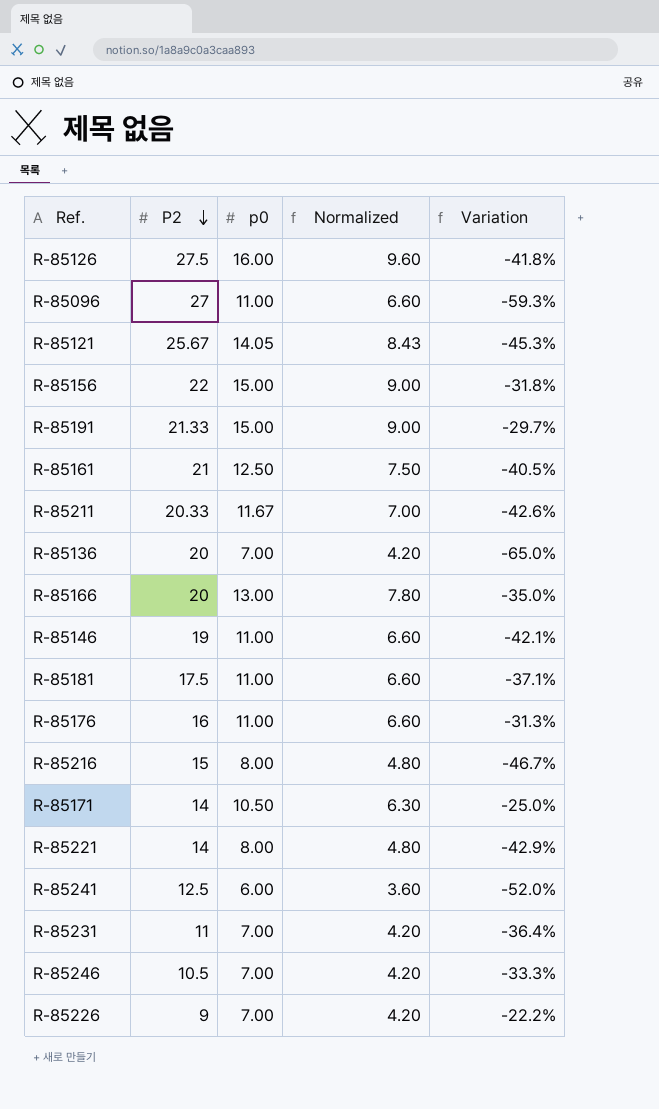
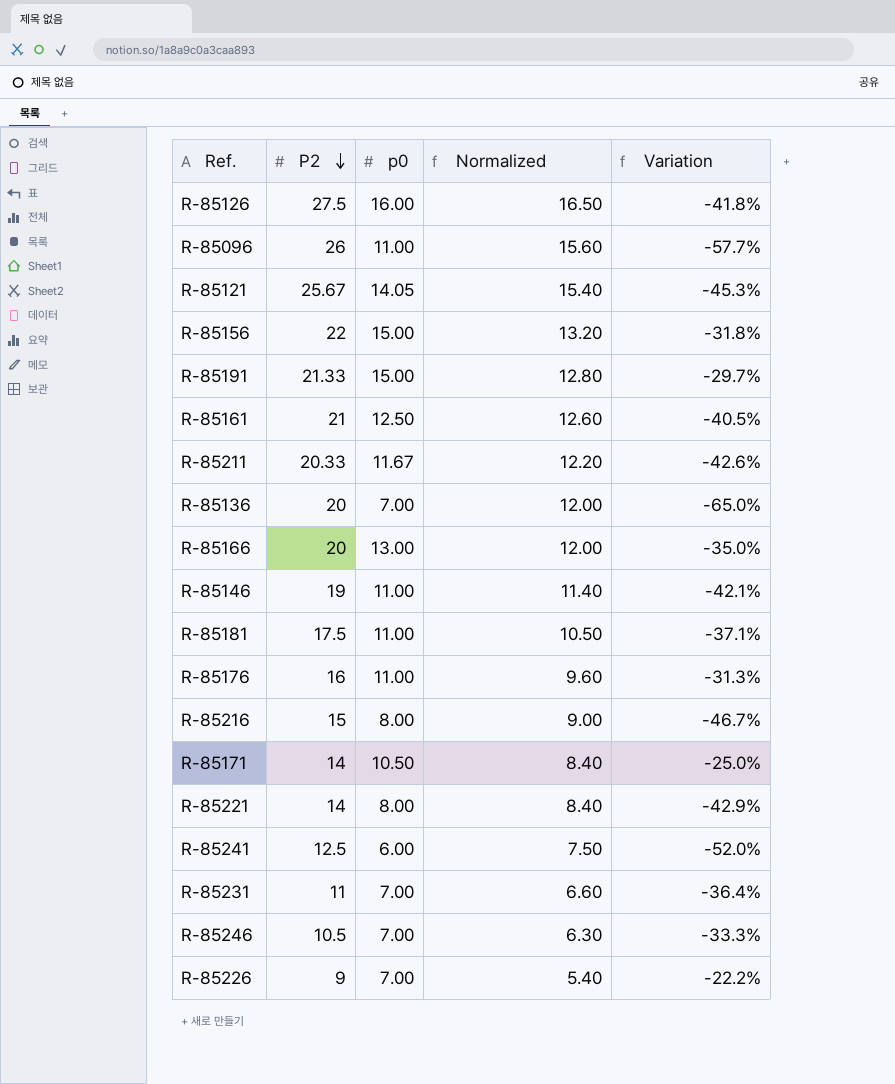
column Normalized | formula: [p0] * 0.6 -> [P2] * 0.6
R-85096 | P2: 27 -> 26
R-85096 | Variation: -59.3% -> -57.7%

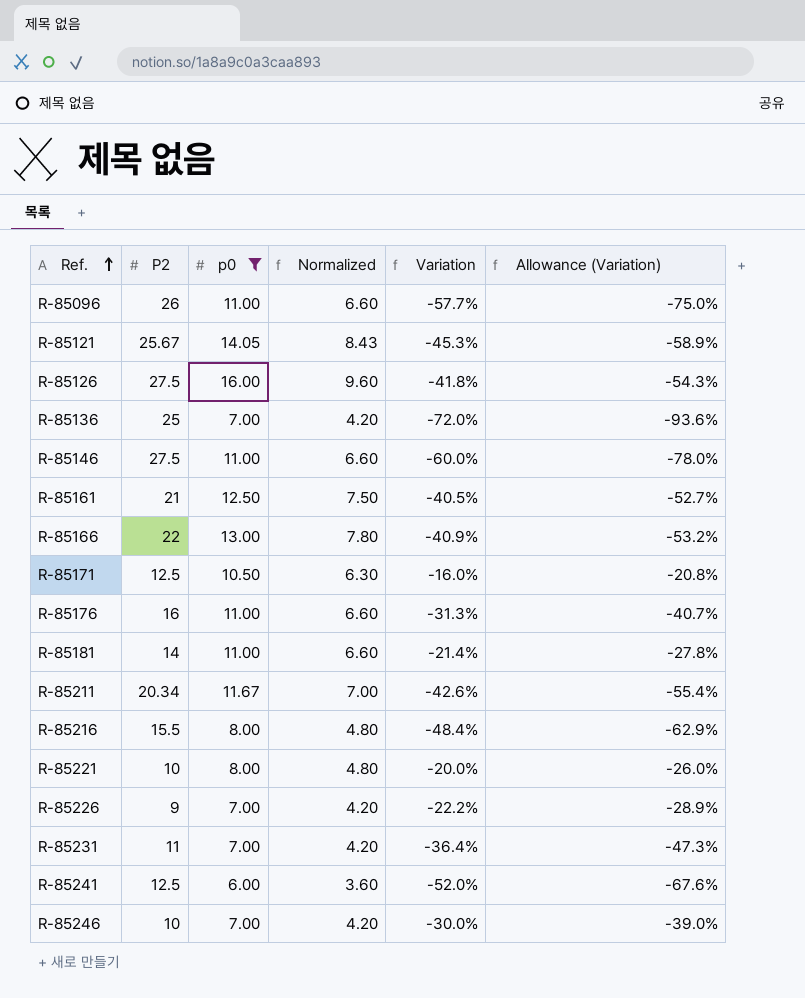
filter: none -> p0 != 15.00
row order: P2 descending -> Ref. ascending
column Normalized | formula: [P2] * 0.6 -> [p0] * 0.6
column Allowance (Variation) | formula: none -> [Variation] * 1.3
R-85136 | P2: 20 -> 25
R-85136 | Variation: -65.0% -> -72.0%
R-85146 | P2: 19 -> 27.5
R-85146 | Variation: -42.1% -> -60.0%
R-85166 | P2: 20 -> 22
R-85166 | Variation: -35.0% -> -40.9%
R-85171 | P2: 14 -> 12.5
R-85171 | Variation: -25.0% -> -16.0%
R-85181 | P2: 17.5 -> 14
R-85181 | Variation: -37.1% -> -21.4%
R-85211 | P2: 20.33 -> 20.34
R-85216 | P2: 15 -> 15.5
R-85216 | Variation: -46.7% -> -48.4%
R-85221 | P2: 14 -> 10
R-85221 | Variation: -42.9% -> -20.0%
R-85246 | P2: 10.5 -> 10
R-85246 | Variation: -33.3% -> -30.0%

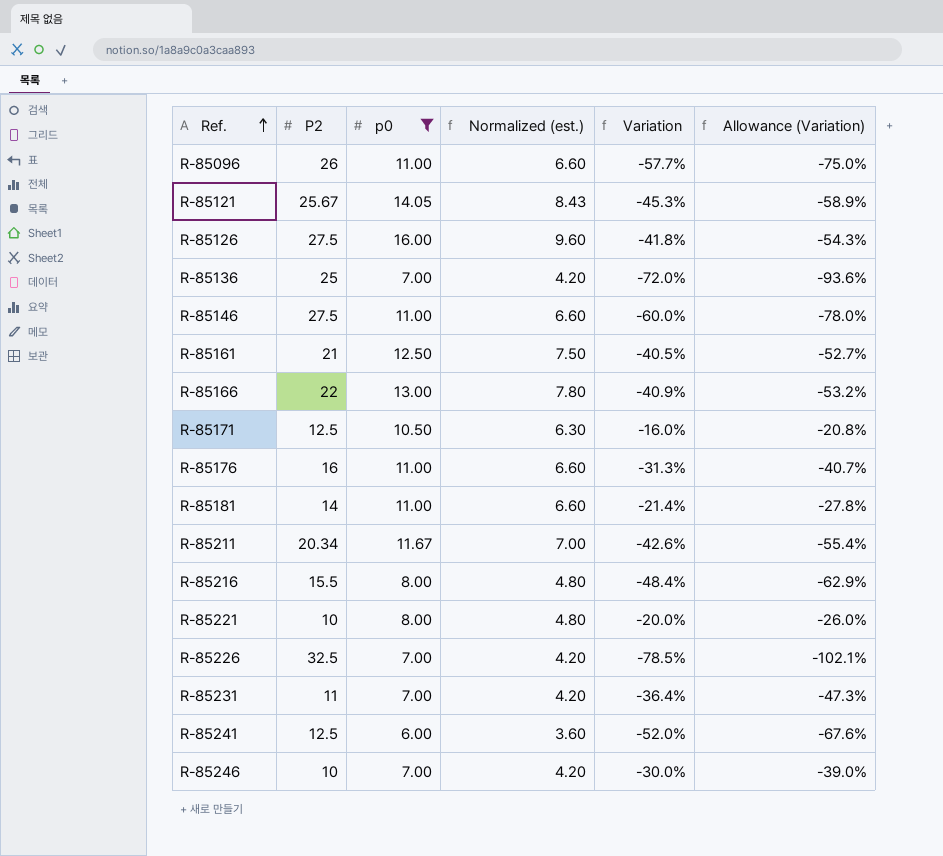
column name: Normalized -> Normalized (est.)
R-85226 | P2: 9 -> 32.5
R-85226 | Variation: -22.2% -> -78.5%
R-85226 | Allowance (Variation): -28.9% -> -102.1%

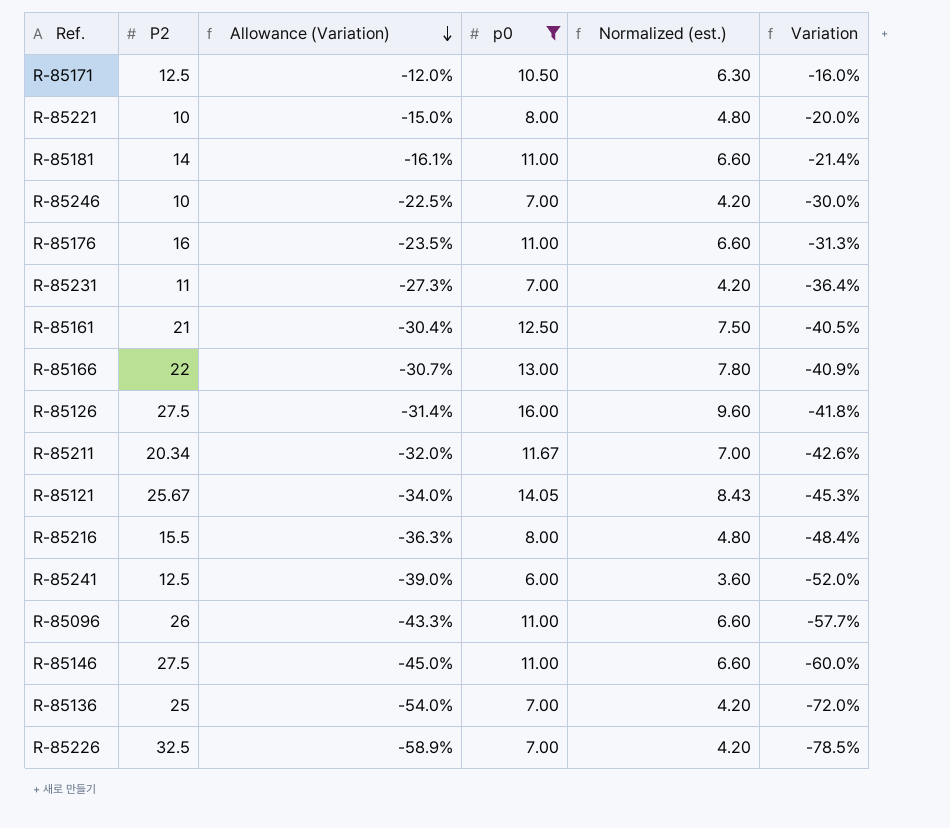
row order: Ref. ascending -> Allowance (Variation) descending
column Allowance (Variation) | formula: [Variation] * 1.3 -> [Variation] * 0.75
column Allowance (Variation) | position: 6 -> 3

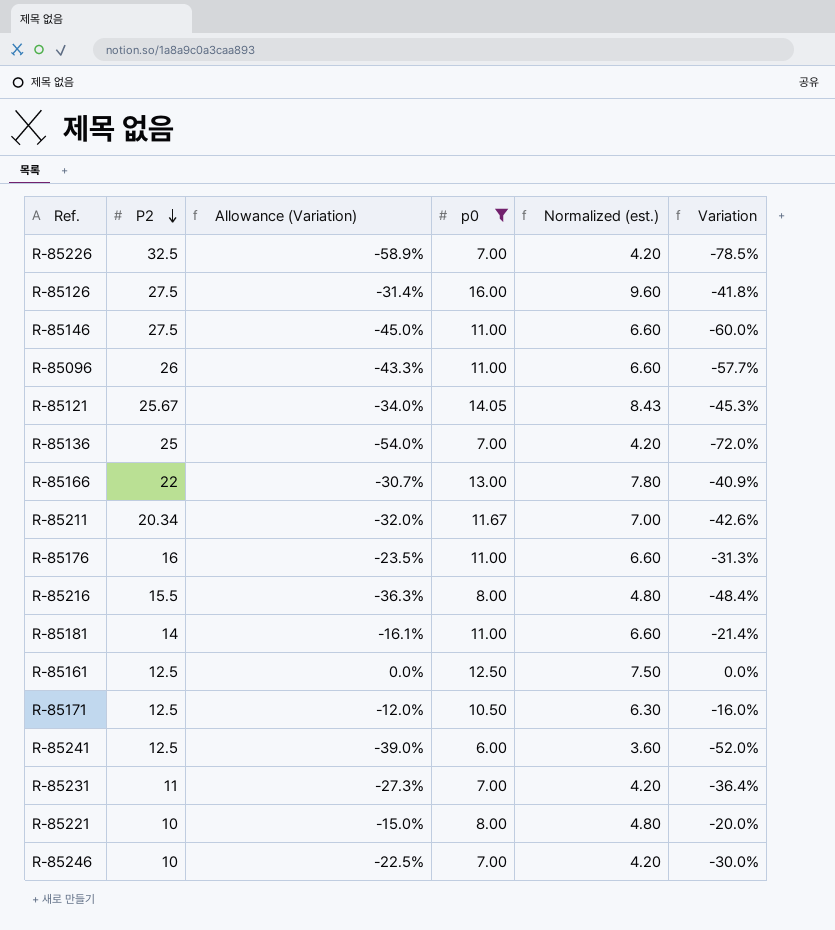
row order: Allowance (Variation) descending -> P2 descending
R-85161 | P2: 21 -> 12.5
R-85161 | Allowance (Variation): -30.4% -> 0.0%
R-85161 | Variation: -40.5% -> 0.0%

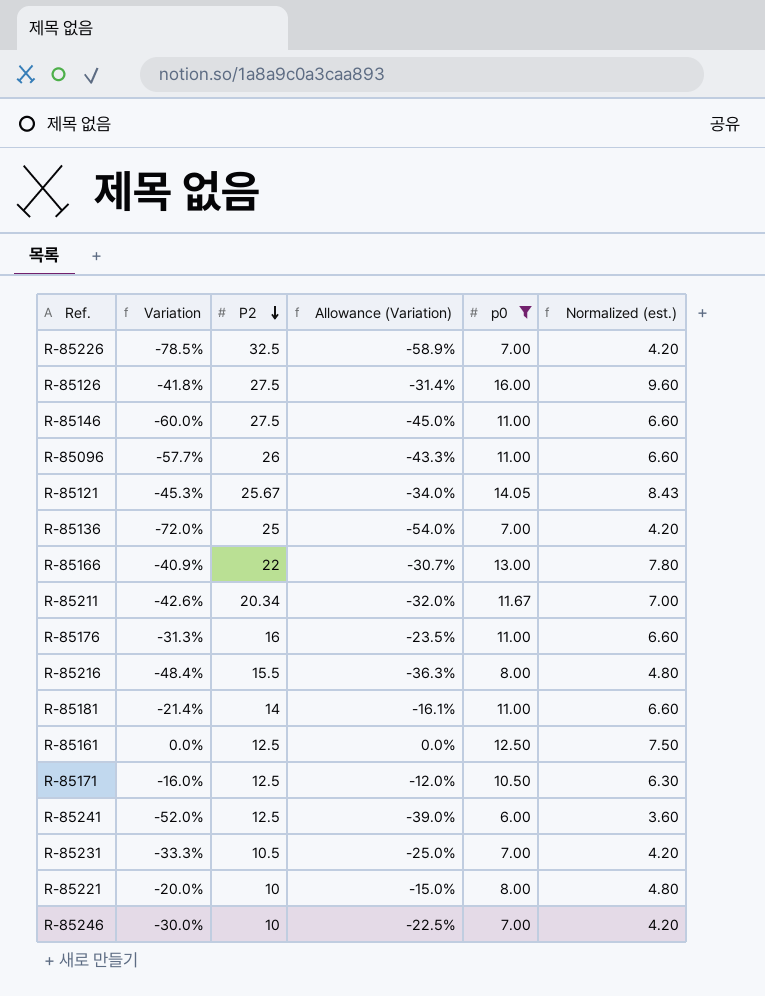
column Variation | position: 6 -> 2
R-85231 | Variation: -36.4% -> -33.3%
R-85231 | P2: 11 -> 10.5
R-85231 | Allowance (Variation): -27.3% -> -25.0%

